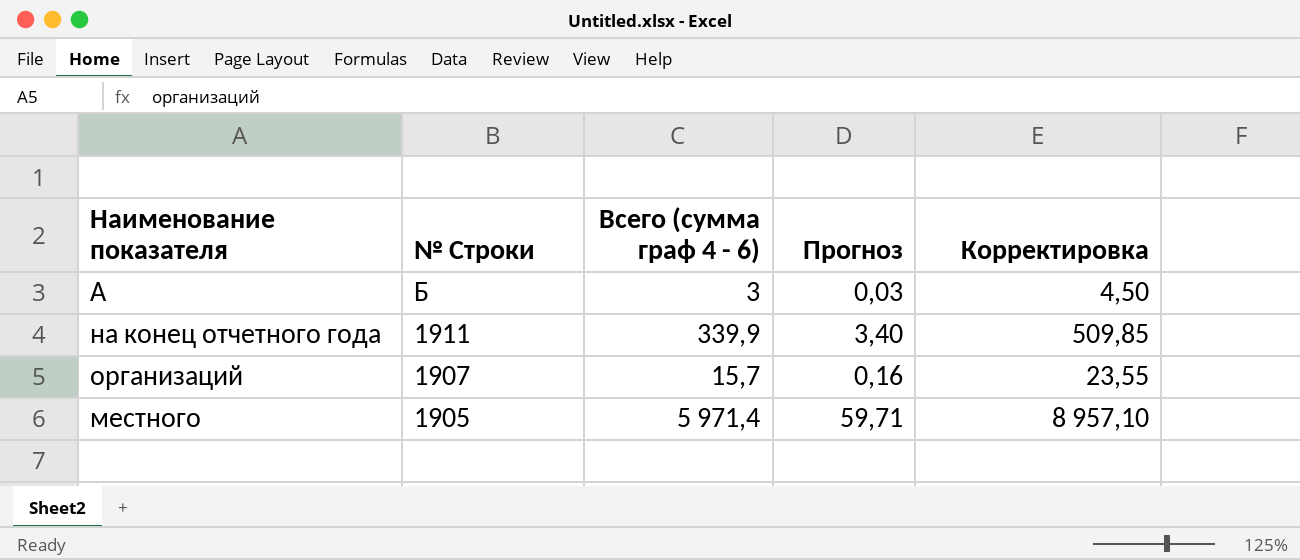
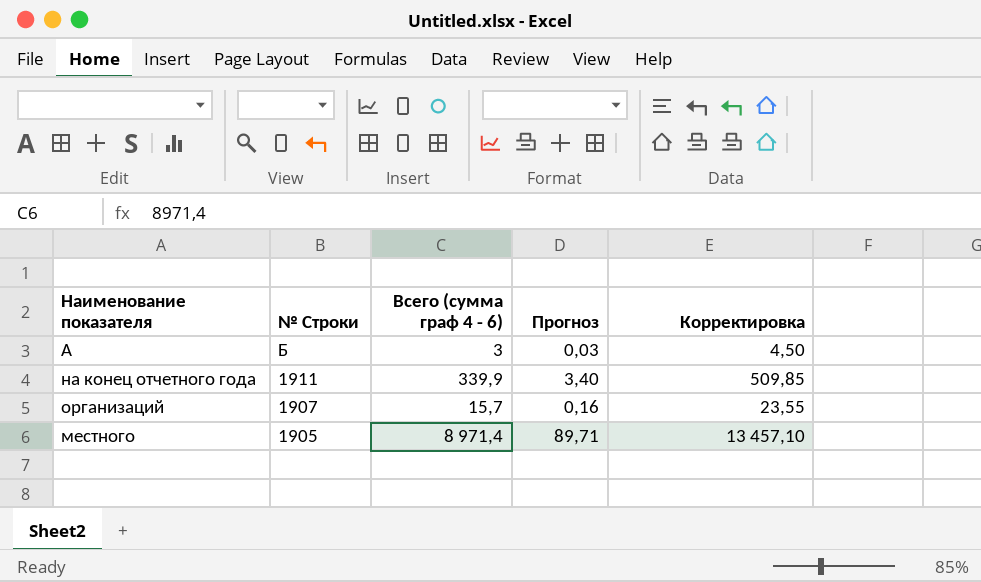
местного | Всего (сумма граф 4 - 6): 5 971,4 -> 8 971,4
местного | Прогноз: 59,71 -> 89,71
местного | Корректировка: 8 957,10 -> 13 457,10

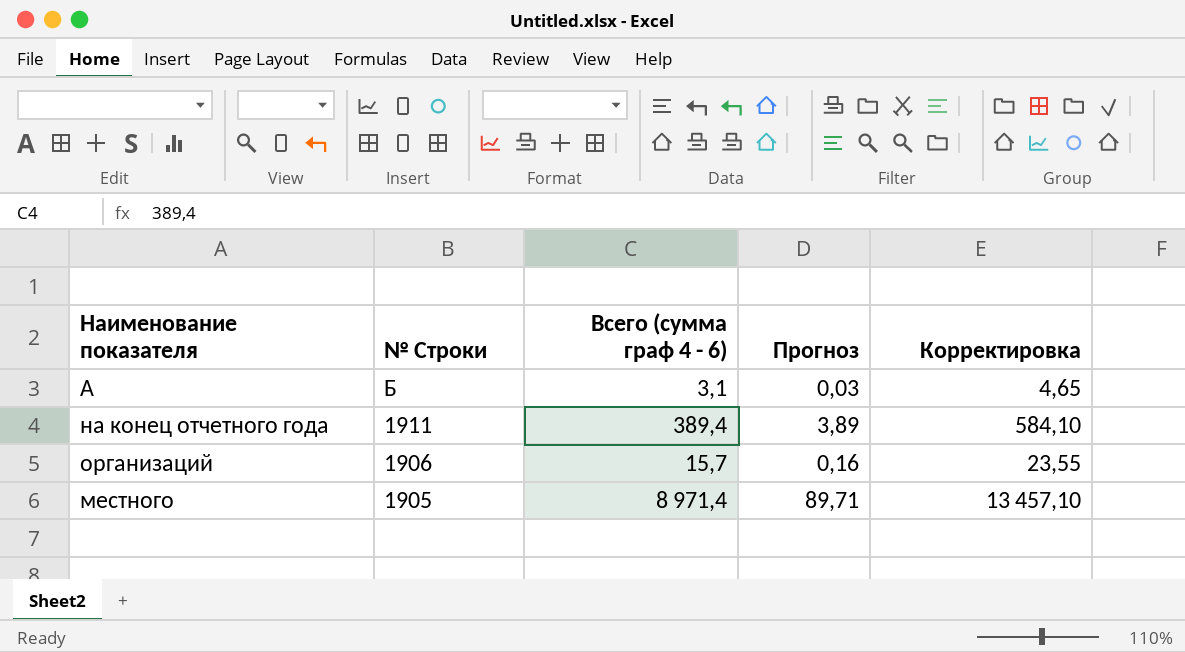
А | Всего (сумма граф 4 - 6): 3 -> 3,1
А | Корректировка: 4,50 -> 4,65
на конец отчетного года | Всего (сумма граф 4 - 6): 339,9 -> 389,4
на конец отчетного года | Прогноз: 3,40 -> 3,89
на конец отчетного года | Корректировка: 509,85 -> 584,10
организаций | № Строки: 1907 -> 1906

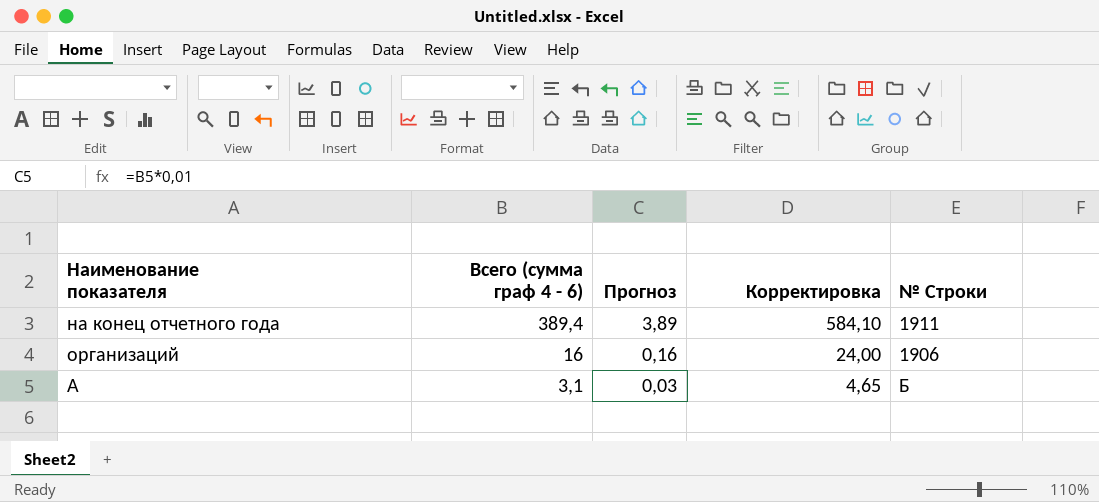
row order: № Строки descending -> Всего (сумма граф 4 - 6) descending
column № Строки | position: 2 -> 5
row местного: 1905 | 8 971,4 | 89,71 | 13 457,10 -> none
организаций | Всего (сумма граф 4 - 6): 15,7 -> 16
организаций | Корректировка: 23,55 -> 24,00

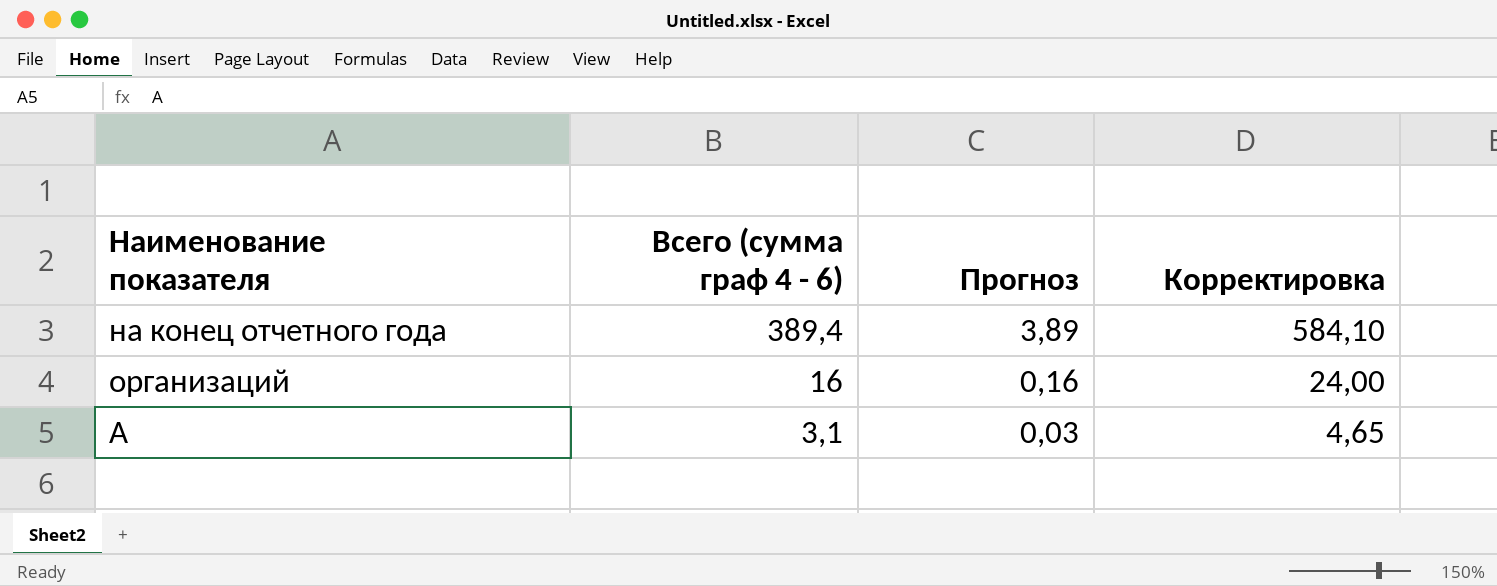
column № Строки | position: 5 -> none

